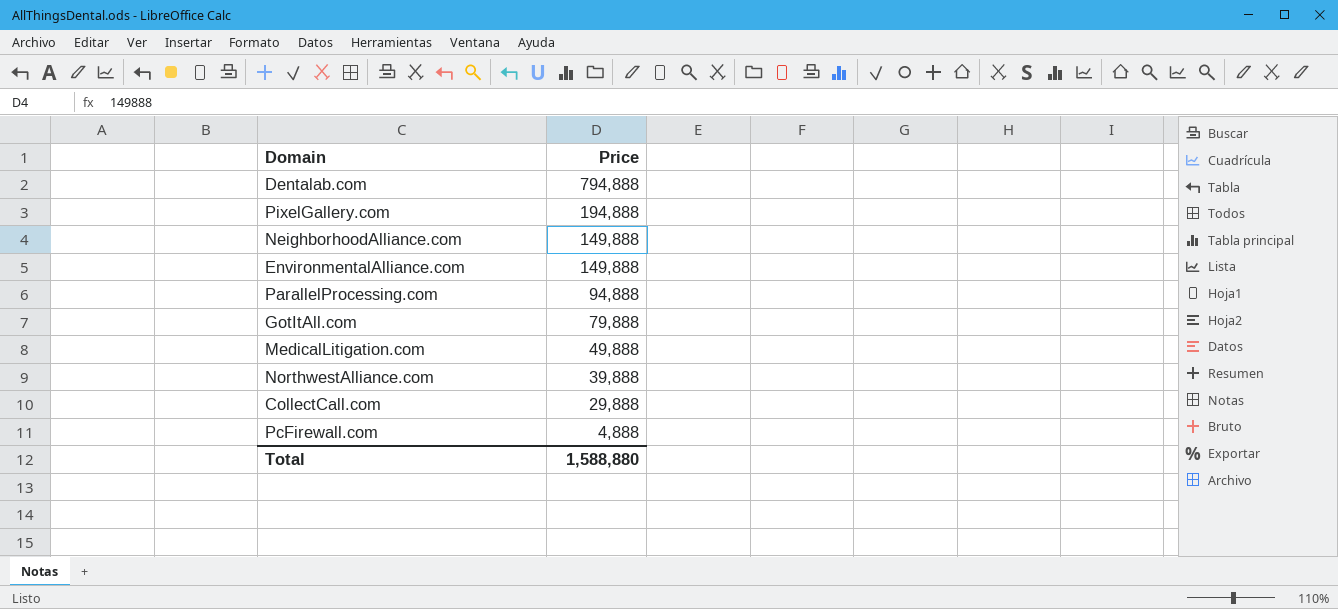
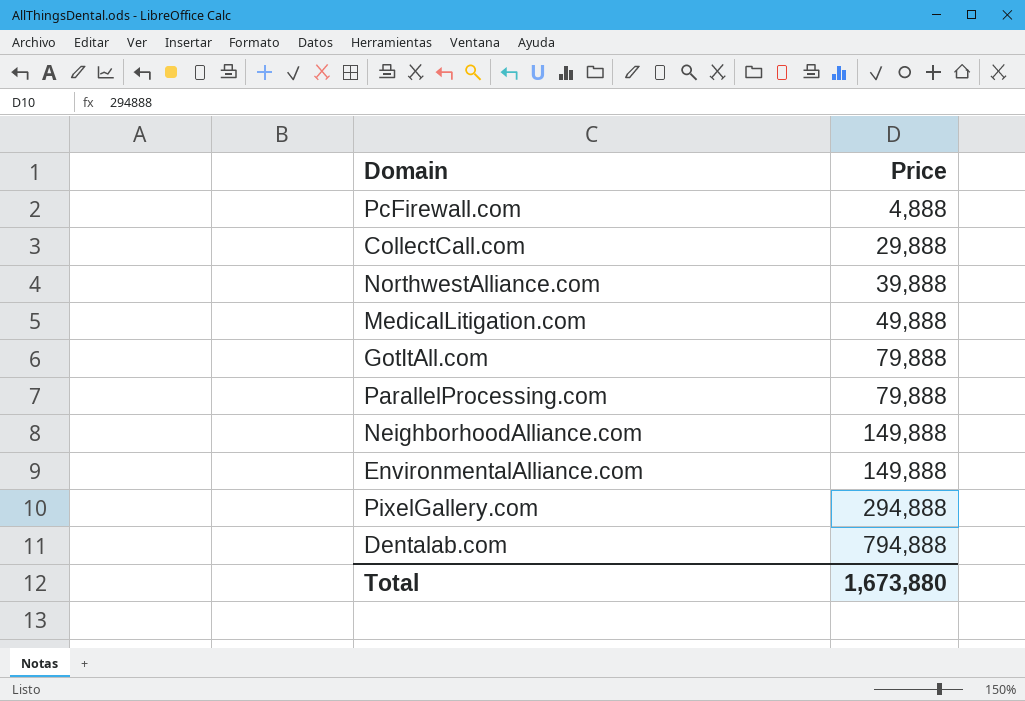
row order: Price descending -> Price ascending
ParallelProcessing.com | Price: 94,888 -> 79,888
PixelGallery.com | Price: 194,888 -> 294,888
Total | Price: 1,588,880 -> 1,673,880

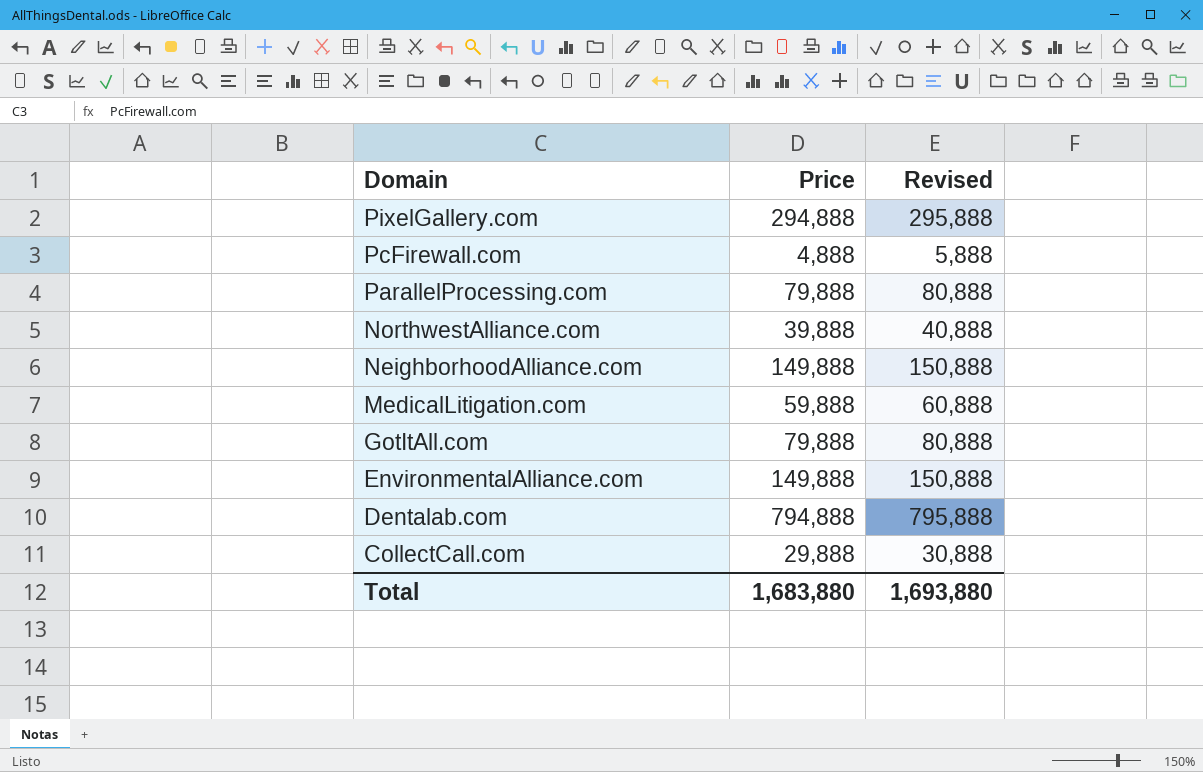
row order: Price ascending -> Domain descending
column Revised | formula: none -> [Price] + 1000
MedicalLitigation.com | Price: 49,888 -> 59,888
Total | Price: 1,673,880 -> 1,683,880

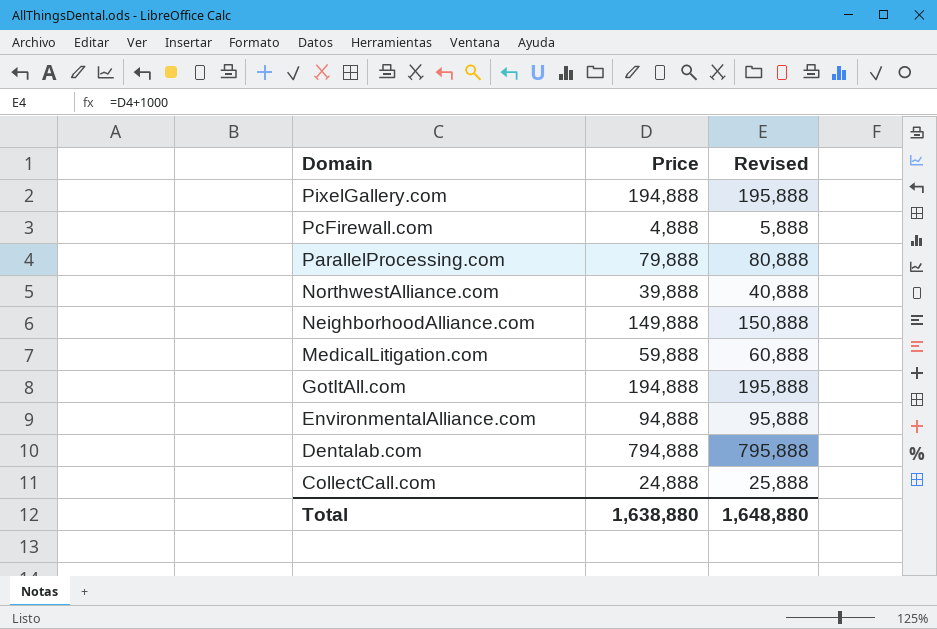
PixelGallery.com | Price: 294,888 -> 194,888
PixelGallery.com | Revised: 295,888 -> 195,888
GotItAll.com | Price: 79,888 -> 194,888
GotItAll.com | Revised: 80,888 -> 195,888
EnvironmentalAlliance.com | Price: 149,888 -> 94,888
EnvironmentalAlliance.com | Revised: 150,888 -> 95,888
CollectCall.com | Price: 29,888 -> 24,888
CollectCall.com | Revised: 30,888 -> 25,888
Total | Price: 1,683,880 -> 1,638,880
Total | Revised: 1,693,880 -> 1,648,880

